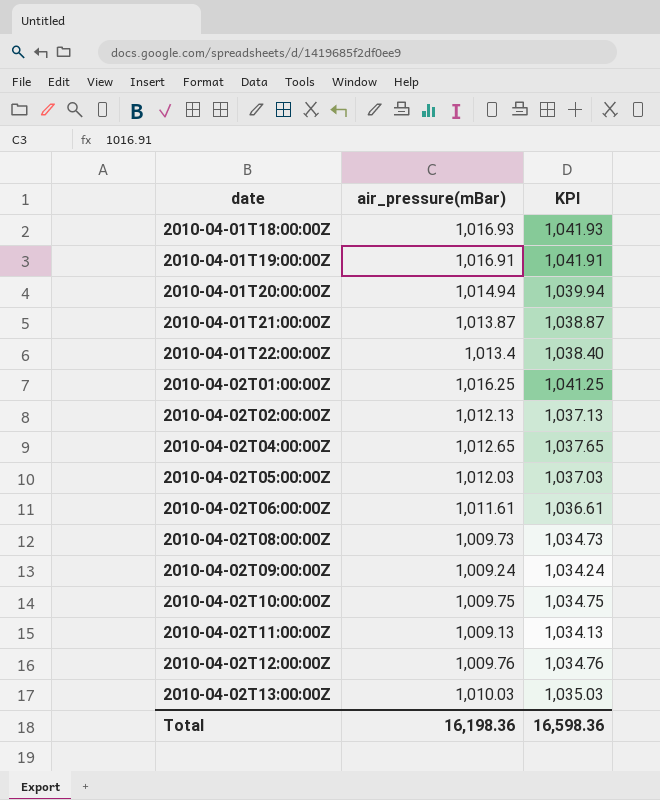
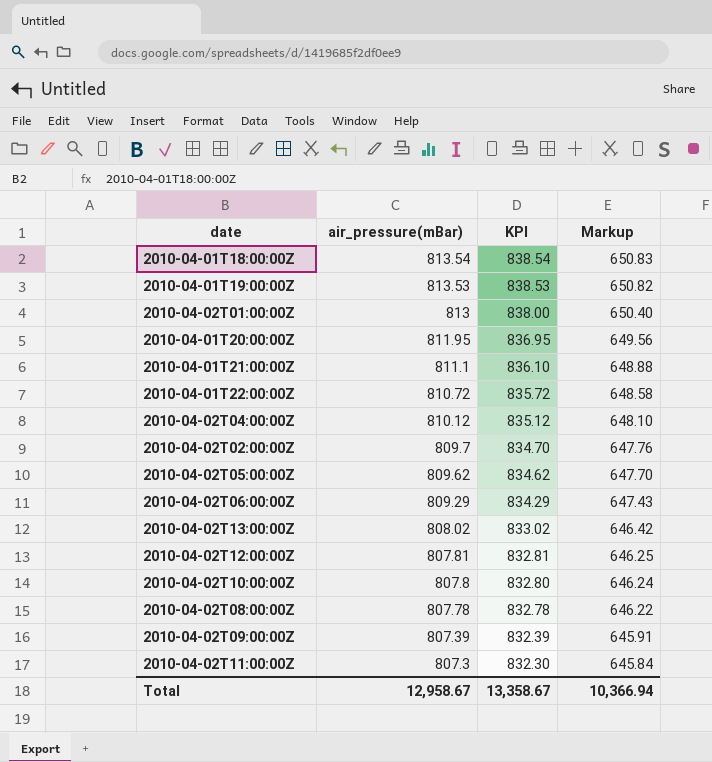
row order: date ascending -> air_pressure(mBar) descending
column Markup | formula: none -> [air_pressure(mBar)] * 0.8
2010-04-01T18:00:00Z | air_pressure(mBar): 1,016.93 -> 813.54
2010-04-01T18:00:00Z | KPI: 1,041.93 -> 838.54
2010-04-01T19:00:00Z | air_pressure(mBar): 1,016.91 -> 813.53
2010-04-01T19:00:00Z | KPI: 1,041.91 -> 838.53
2010-04-02T01:00:00Z | air_pressure(mBar): 1,016.25 -> 813
2010-04-02T01:00:00Z | KPI: 1,041.25 -> 838.00
2010-04-01T20:00:00Z | air_pressure(mBar): 1,014.94 -> 811.95
2010-04-01T20:00:00Z | KPI: 1,039.94 -> 836.95
2010-04-01T21:00:00Z | air_pressure(mBar): 1,013.87 -> 811.1
2010-04-01T21:00:00Z | KPI: 1,038.87 -> 836.10
2010-04-01T22:00:00Z | air_pressure(mBar): 1,013.4 -> 810.72
2010-04-01T22:00:00Z | KPI: 1,038.40 -> 835.72
2010-04-02T04:00:00Z | air_pressure(mBar): 1,012.65 -> 810.12
2010-04-02T04:00:00Z | KPI: 1,037.65 -> 835.12
2010-04-02T02:00:00Z | air_pressure(mBar): 1,012.13 -> 809.7
2010-04-02T02:00:00Z | KPI: 1,037.13 -> 834.70
2010-04-02T05:00:00Z | air_pressure(mBar): 1,012.03 -> 809.62
2010-04-02T05:00:00Z | KPI: 1,037.03 -> 834.62
2010-04-02T06:00:00Z | air_pressure(mBar): 1,011.61 -> 809.29
2010-04-02T06:00:00Z | KPI: 1,036.61 -> 834.29
2010-04-02T13:00:00Z | air_pressure(mBar): 1,010.03 -> 808.02
2010-04-02T13:00:00Z | KPI: 1,035.03 -> 833.02
2010-04-02T12:00:00Z | air_pressure(mBar): 1,009.76 -> 807.81
2010-04-02T12:00:00Z | KPI: 1,034.76 -> 832.81
2010-04-02T10:00:00Z | air_pressure(mBar): 1,009.75 -> 807.8
2010-04-02T10:00:00Z | KPI: 1,034.75 -> 832.80
2010-04-02T08:00:00Z | air_pressure(mBar): 1,009.73 -> 807.78
2010-04-02T08:00:00Z | KPI: 1,034.73 -> 832.78
2010-04-02T09:00:00Z | air_pressure(mBar): 1,009.24 -> 807.39
2010-04-02T09:00:00Z | KPI: 1,034.24 -> 832.39
2010-04-02T11:00:00Z | air_pressure(mBar): 1,009.13 -> 807.3
2010-04-02T11:00:00Z | KPI: 1,034.13 -> 832.30
Total | air_pressure(mBar): 16,198.36 -> 12,958.67
Total | KPI: 16,598.36 -> 13,358.67

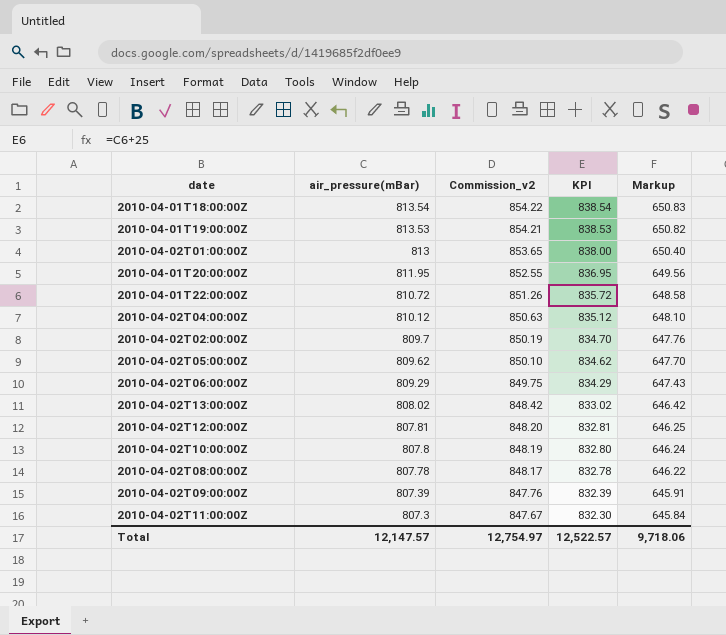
column Commission_v2 | formula: none -> [air_pressure(mBar)] * 1.05
row 2010-04-01T21:00:00Z: 811.1 | 836.10 | 648.88 -> none
Total | air_pressure(mBar): 12,958.67 -> 12,147.57
Total | KPI: 13,358.67 -> 12,522.57
Total | Markup: 10,366.94 -> 9,718.06

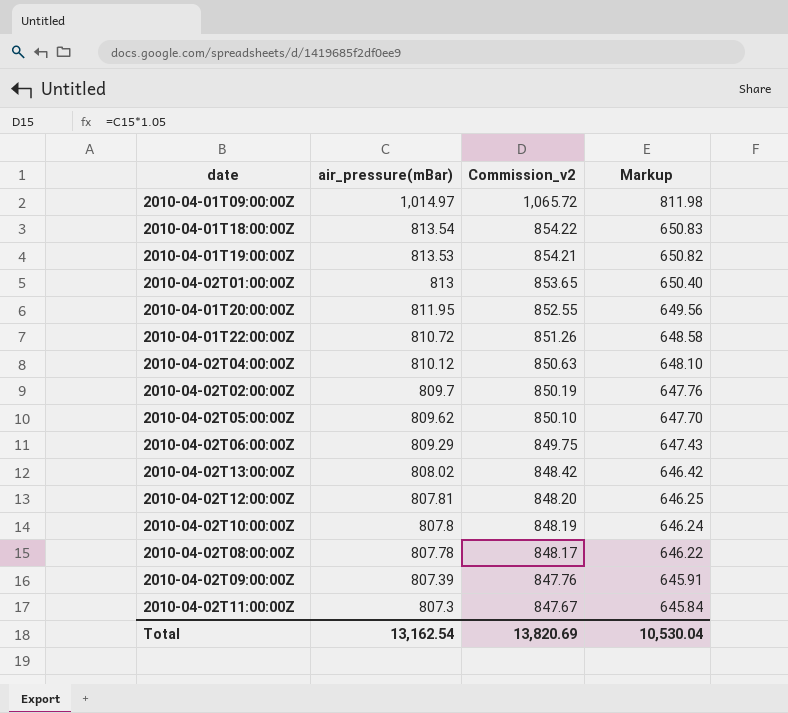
column KPI | formula: [air_pressure(mBar)] + 25 -> none
row 2010-04-01T09:00:00Z: none -> 1,014.97 | 1,065.72 | 811.98
Total | air_pressure(mBar): 12,147.57 -> 13,162.54
Total | Commission_v2: 12,754.97 -> 13,820.69
Total | Markup: 9,718.06 -> 10,530.04

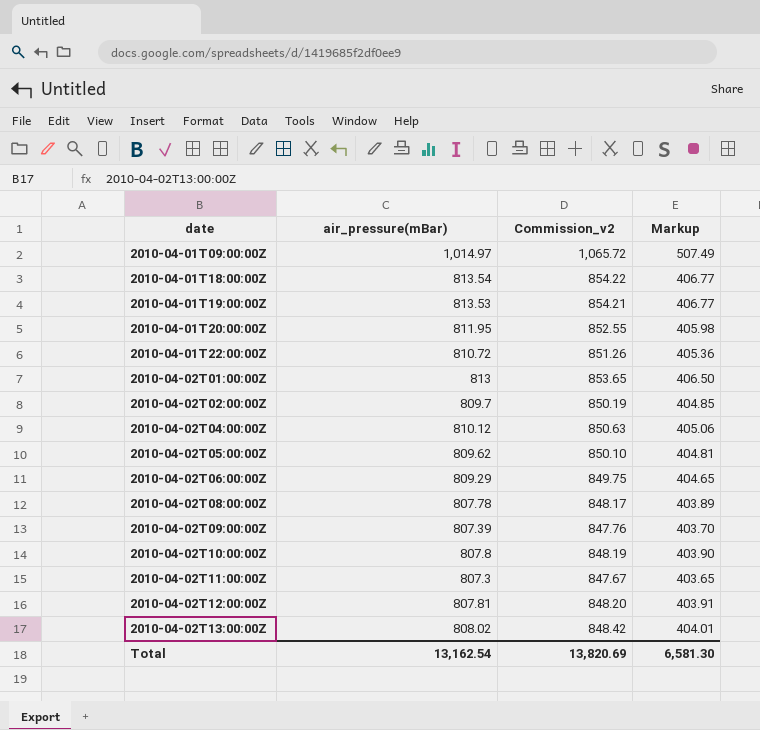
row order: air_pressure(mBar) descending -> date ascending
column Markup | formula: [air_pressure(mBar)] * 0.8 -> [air_pressure(mBar)] * 0.5
Total | Markup: 10,530.04 -> 6,581.30

